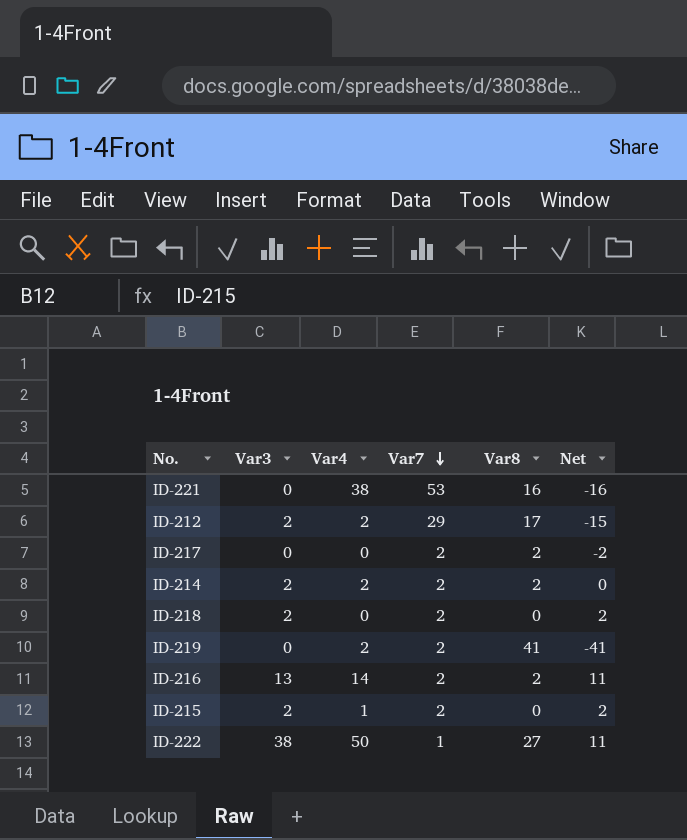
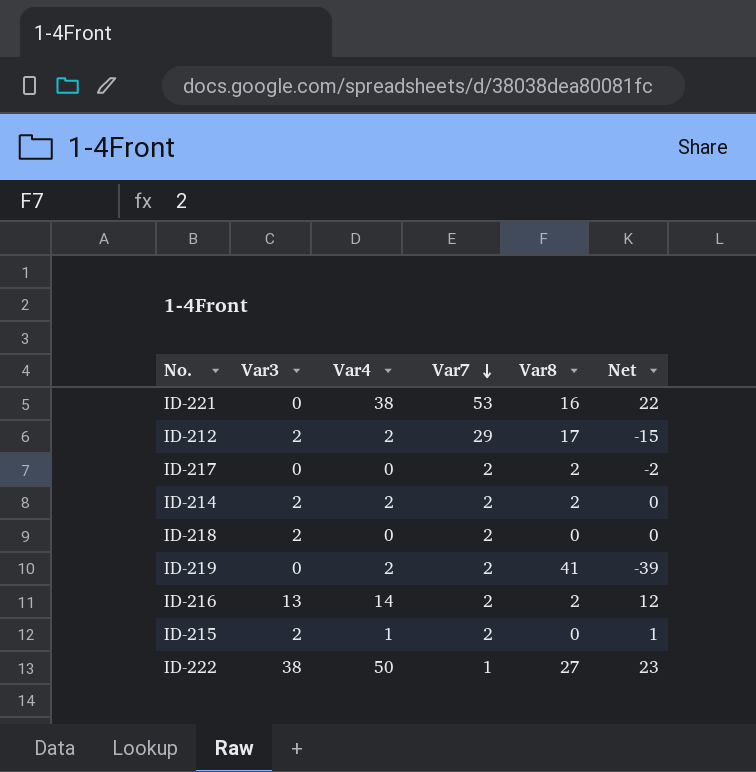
column Net | formula: [Var3] - [Var8] -> [Var4] - [Var8]

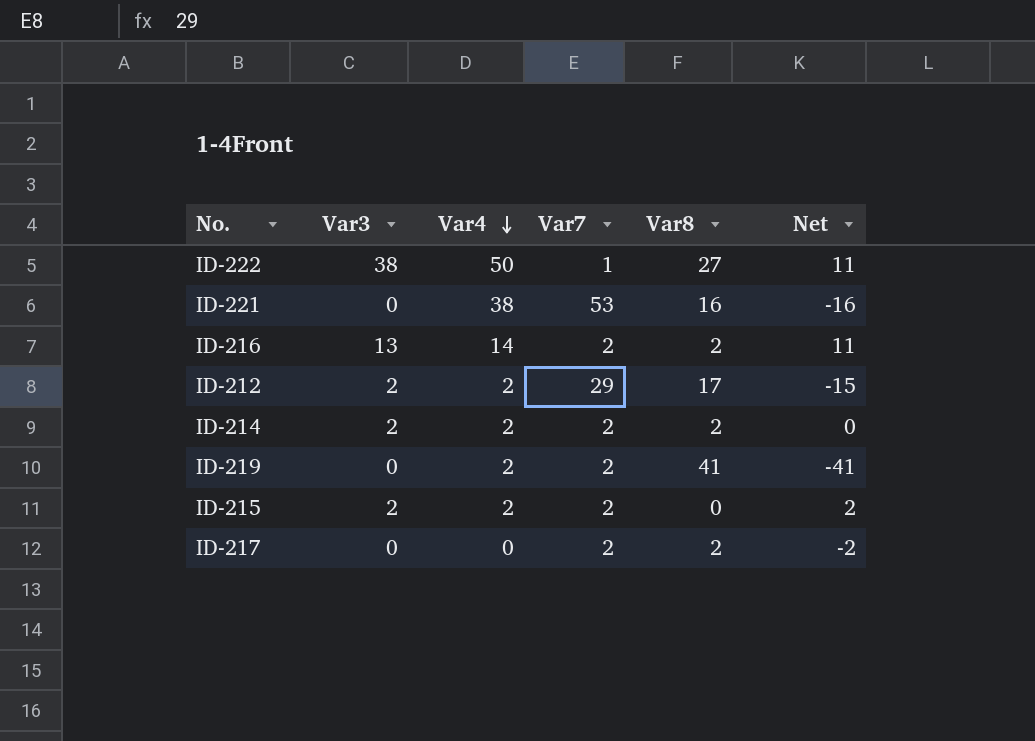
row order: Var7 descending -> Var4 descending
column Net | formula: [Var4] - [Var8] -> [Var3] - [Var8]
row ID-218: 2 | 0 | 2 | 0 | 0 -> none
ID-215 | Var4: 1 -> 2

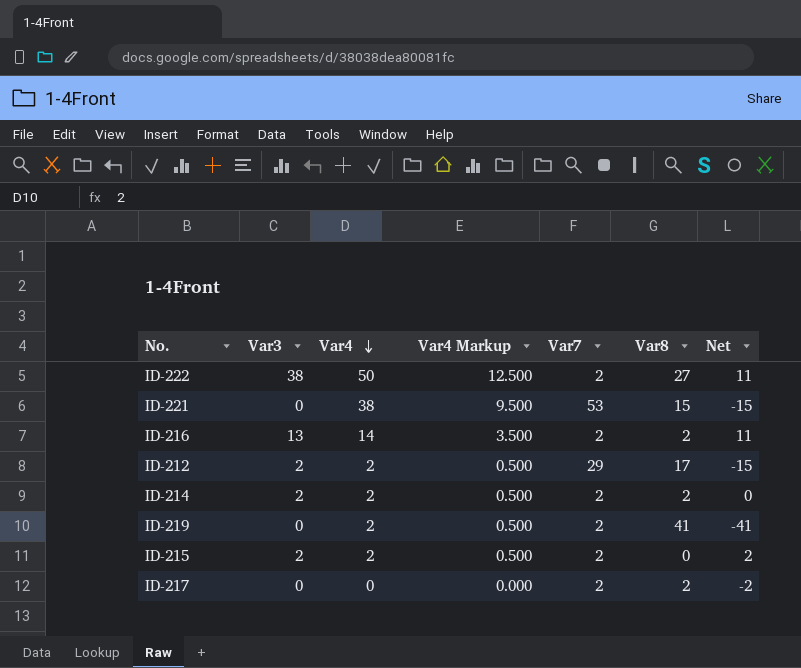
column Var4 Markup | formula: none -> [Var4] * 0.25
ID-222 | Var7: 1 -> 2
ID-221 | Var8: 16 -> 15
ID-221 | Net: -16 -> -15

